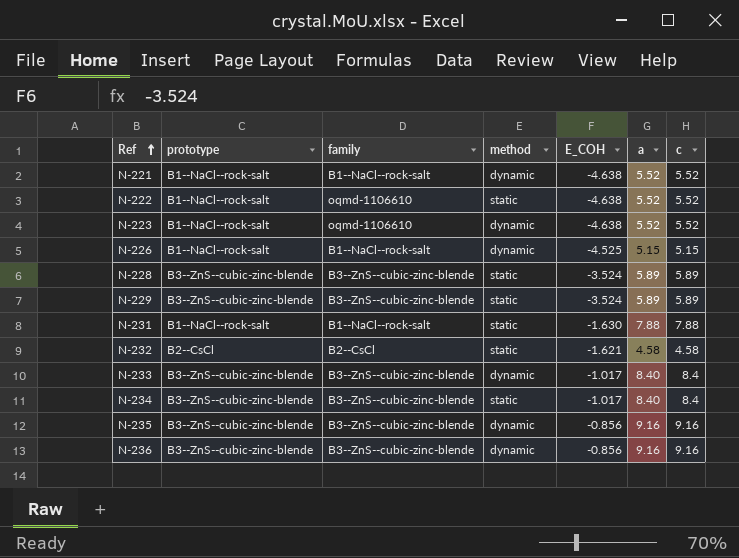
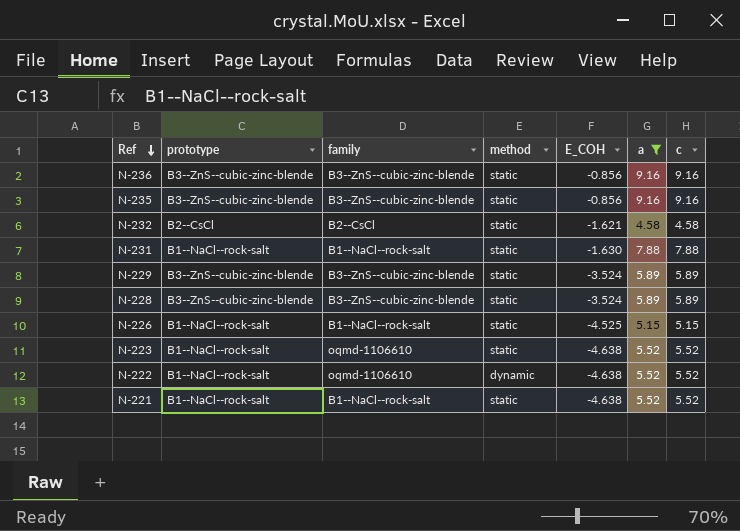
filter: none -> a != 8.40
row order: Ref ascending -> Ref descending
N-236 | method: dynamic -> static
N-235 | method: dynamic -> static
N-226 | method: dynamic -> static
N-223 | method: dynamic -> static
N-222 | method: static -> dynamic
N-221 | method: dynamic -> static

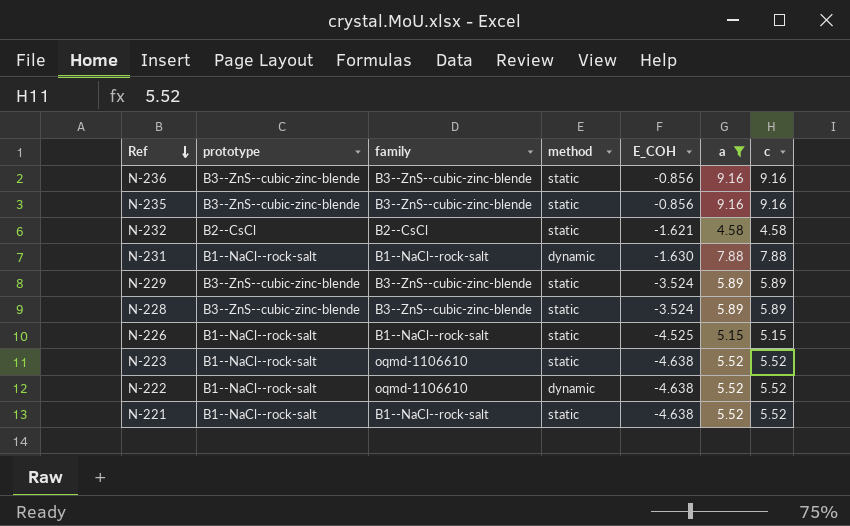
N-231 | method: static -> dynamic

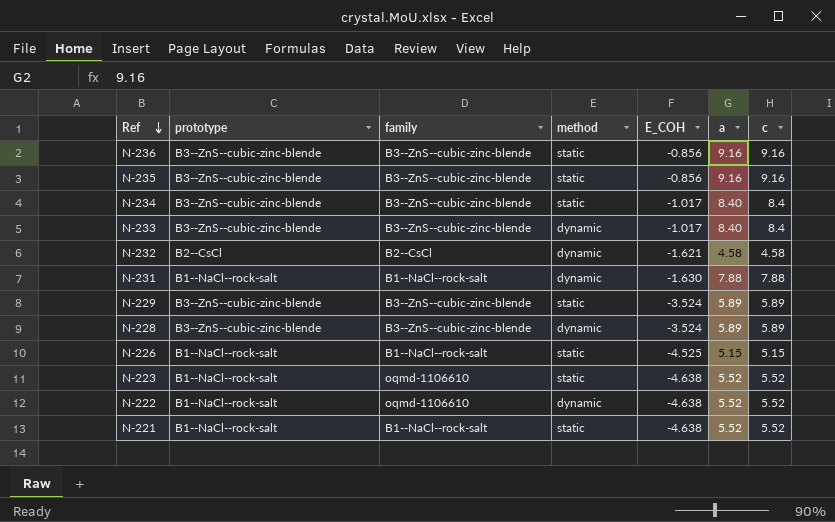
filter: a != 8.40 -> none
N-232 | method: static -> dynamic
N-228 | method: static -> dynamic

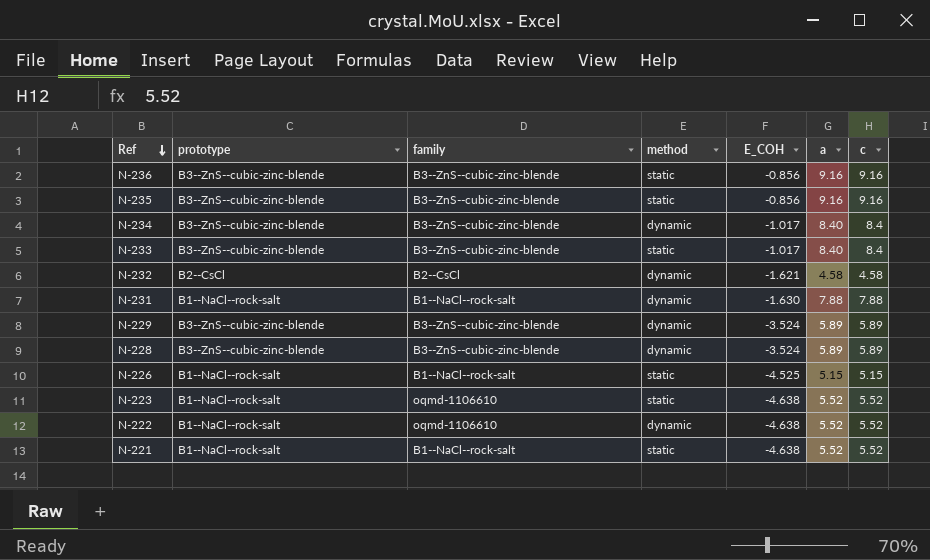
N-234 | method: static -> dynamic
N-233 | method: dynamic -> static
N-229 | method: static -> dynamic

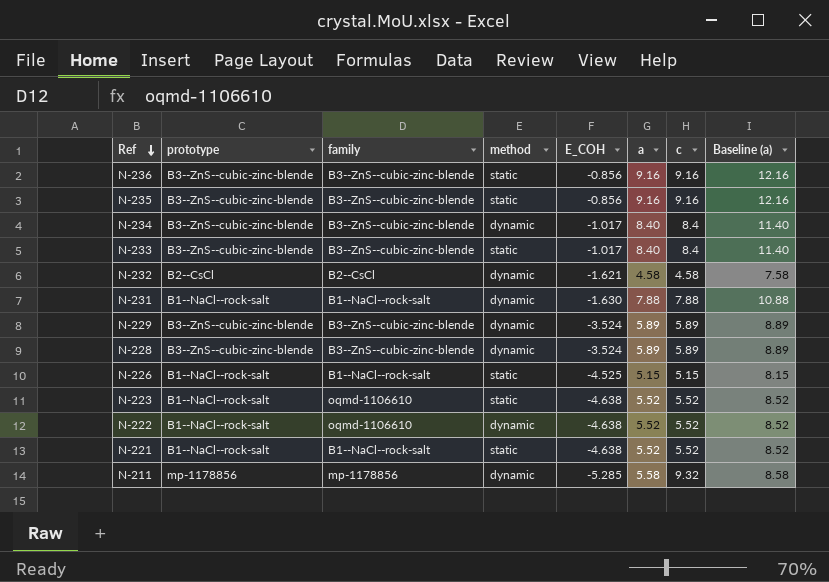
column Baseline (a) | formula: none -> [a] + 3
row N-211: none -> mp-1178856 | mp-1178856 | dynamic | -5.285 | 5.58 | 9.32 | 8.58

